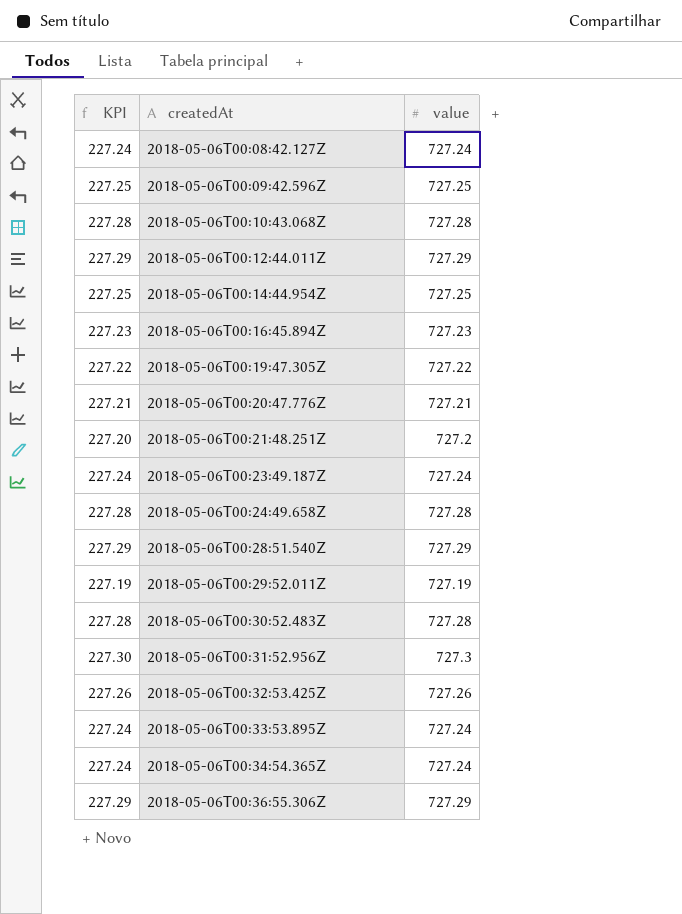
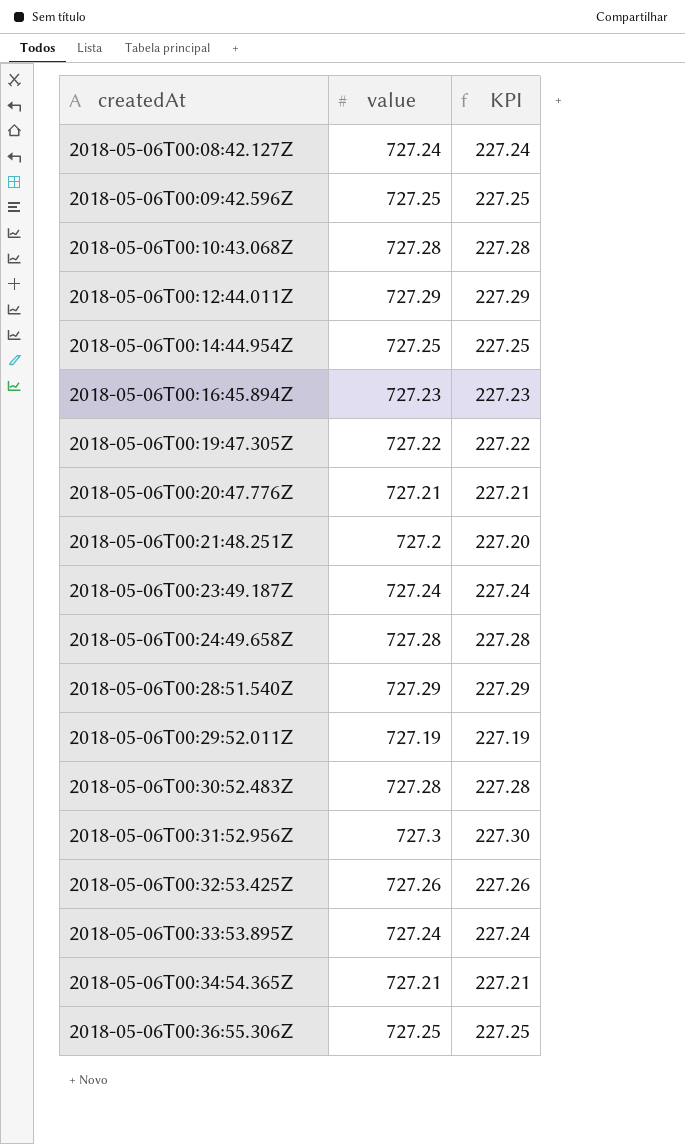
column KPI | position: 1 -> 3
2018-05-06T00:34:54.365Z | value: 727.24 -> 727.21
2018-05-06T00:34:54.365Z | KPI: 227.24 -> 227.21
2018-05-06T00:36:55.306Z | value: 727.29 -> 727.25
2018-05-06T00:36:55.306Z | KPI: 227.29 -> 227.25

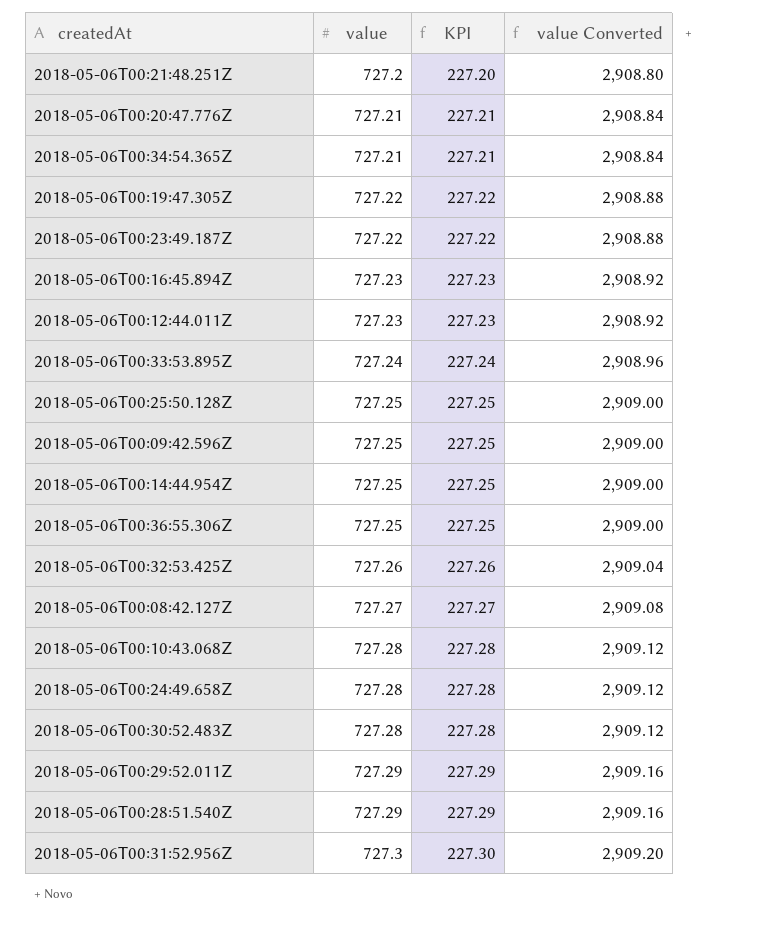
row order: createdAt ascending -> value ascending
column value Converted | formula: none -> [value] * 4
2018-05-06T00:23:49.187Z | value: 727.24 -> 727.22
2018-05-06T00:23:49.187Z | KPI: 227.24 -> 227.22
2018-05-06T00:12:44.011Z | value: 727.29 -> 727.23
2018-05-06T00:12:44.011Z | KPI: 227.29 -> 227.23
row 2018-05-06T00:25:50.128Z: none -> 727.25 | 227.25 | 2,909.00
2018-05-06T00:08:42.127Z | value: 727.24 -> 727.27
2018-05-06T00:08:42.127Z | KPI: 227.24 -> 227.27
2018-05-06T00:29:52.011Z | value: 727.19 -> 727.29
2018-05-06T00:29:52.011Z | KPI: 227.19 -> 227.29

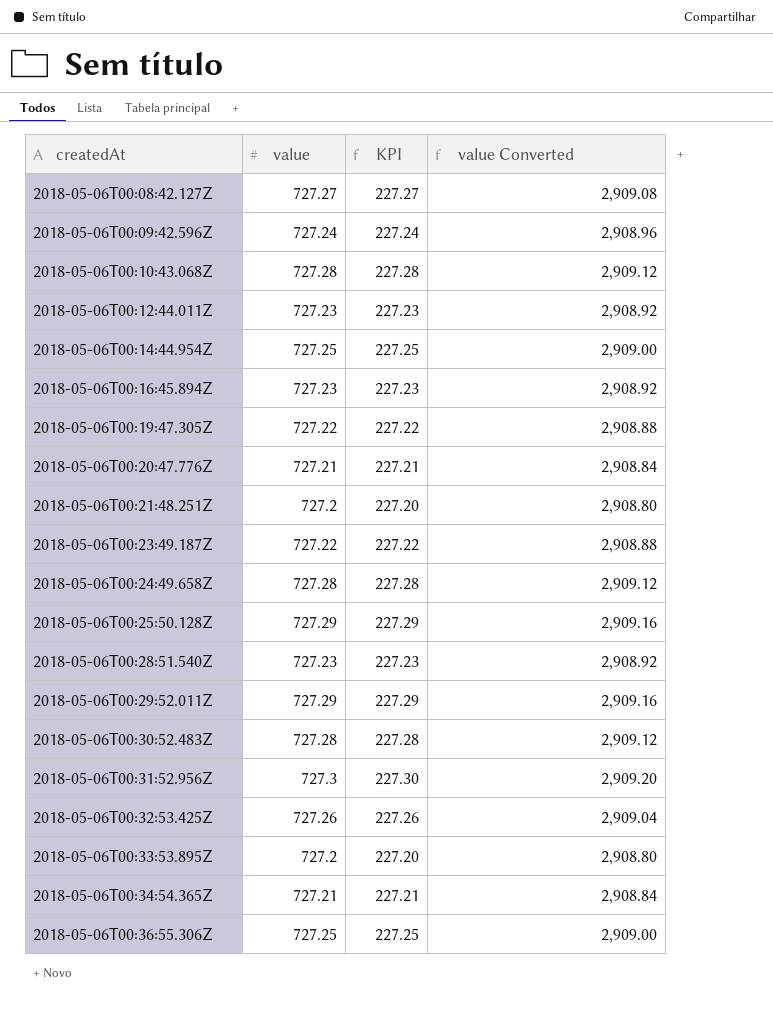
row order: value ascending -> createdAt ascending
2018-05-06T00:09:42.596Z | value: 727.25 -> 727.24
2018-05-06T00:09:42.596Z | KPI: 227.25 -> 227.24
2018-05-06T00:09:42.596Z | value Converted: 2,909.00 -> 2,908.96
2018-05-06T00:25:50.128Z | value: 727.25 -> 727.29
2018-05-06T00:25:50.128Z | KPI: 227.25 -> 227.29
2018-05-06T00:25:50.128Z | value Converted: 2,909.00 -> 2,909.16
2018-05-06T00:28:51.540Z | value: 727.29 -> 727.23
2018-05-06T00:28:51.540Z | KPI: 227.29 -> 227.23
2018-05-06T00:28:51.540Z | value Converted: 2,909.16 -> 2,908.92
2018-05-06T00:33:53.895Z | value: 727.24 -> 727.2
2018-05-06T00:33:53.895Z | KPI: 227.24 -> 227.20
2018-05-06T00:33:53.895Z | value Converted: 2,908.96 -> 2,908.80

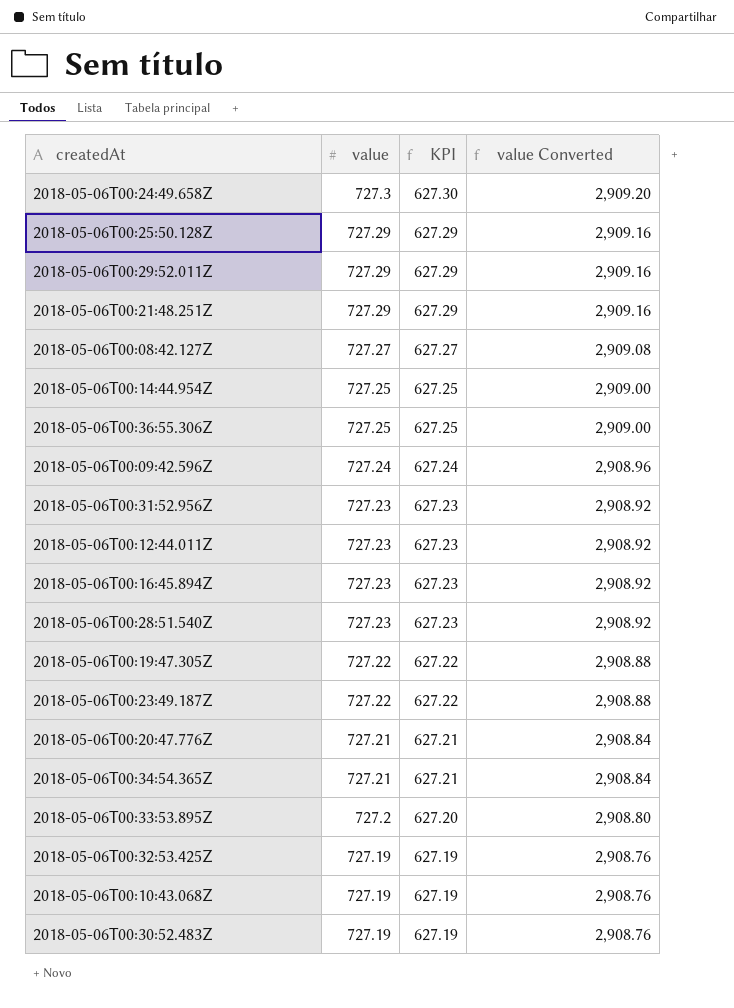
row order: createdAt ascending -> value descending
column KPI | formula: [value] - 500 -> [value] - 100
2018-05-06T00:24:49.658Z | value: 727.28 -> 727.3
2018-05-06T00:24:49.658Z | value Converted: 2,909.12 -> 2,909.20
2018-05-06T00:21:48.251Z | value: 727.2 -> 727.29
2018-05-06T00:21:48.251Z | value Converted: 2,908.80 -> 2,909.16
2018-05-06T00:31:52.956Z | value: 727.3 -> 727.23
2018-05-06T00:31:52.956Z | value Converted: 2,909.20 -> 2,908.92
2018-05-06T00:32:53.425Z | value: 727.26 -> 727.19
2018-05-06T00:32:53.425Z | value Converted: 2,909.04 -> 2,908.76
2018-05-06T00:10:43.068Z | value: 727.28 -> 727.19
2018-05-06T00:10:43.068Z | value Converted: 2,909.12 -> 2,908.76
2018-05-06T00:30:52.483Z | value: 727.28 -> 727.19
2018-05-06T00:30:52.483Z | value Converted: 2,909.12 -> 2,908.76

